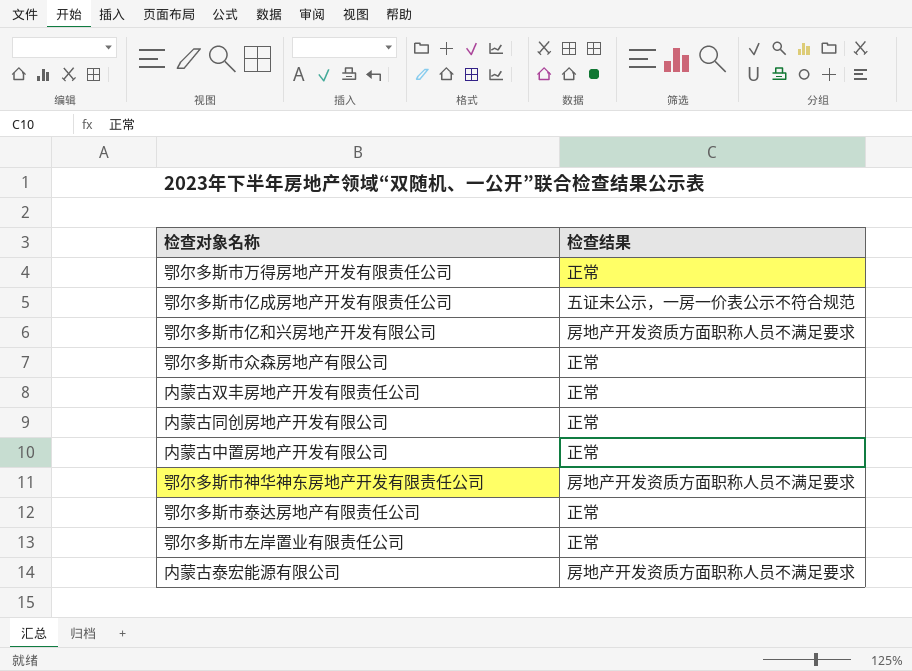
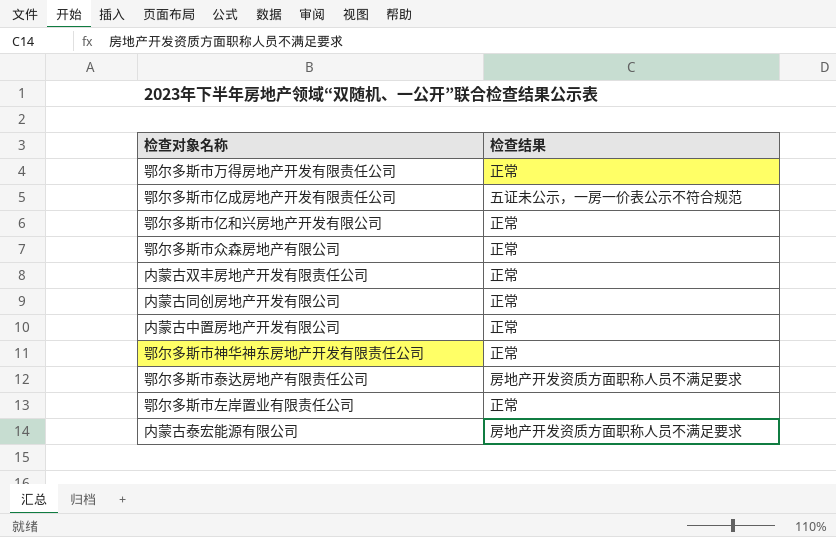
鄂尔多斯市亿和兴房地产开发有限公司 | 检查结果: 房地产开发资质方面职称人员不满足要求 -> 正常
鄂尔多斯市神华神东房地产开发有限责任公司 | 检查结果: 房地产开发资质方面职称人员不满足要求 -> 正常
鄂尔多斯市泰达房地产有限责任公司 | 检查结果: 正常 -> 房地产开发资质方面职称人员不满足要求

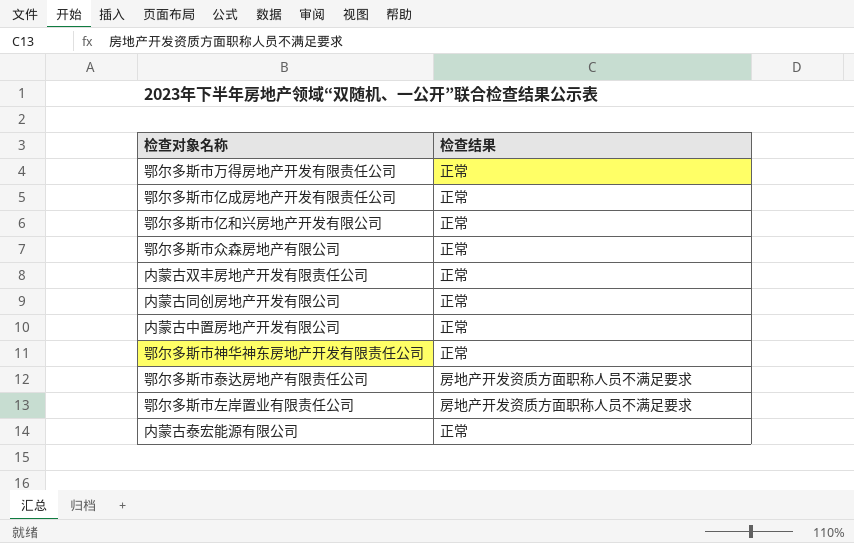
鄂尔多斯市亿成房地产开发有限责任公司 | 检查结果: 五证未公示，一房一价表公示不符合规范 -> 正常
鄂尔多斯市左岸置业有限责任公司 | 检查结果: 正常 -> 房地产开发资质方面职称人员不满足要求
内蒙古泰宏能源有限公司 | 检查结果: 房地产开发资质方面职称人员不满足要求 -> 正常

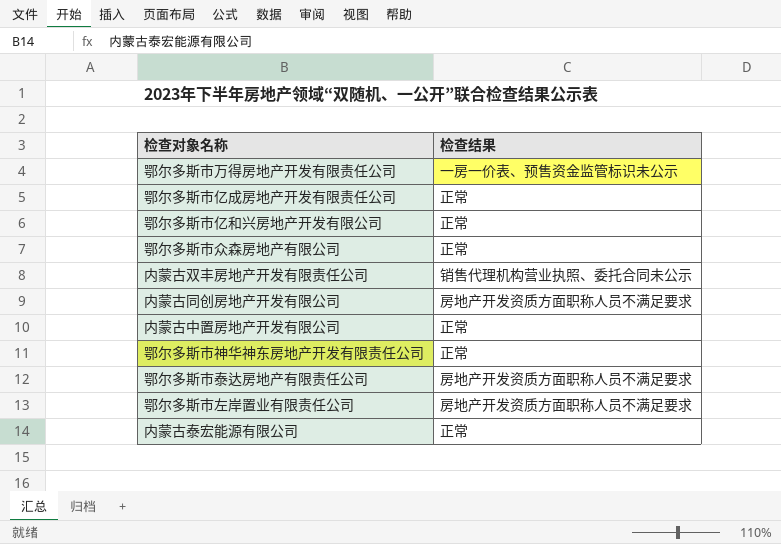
鄂尔多斯市万得房地产开发有限责任公司 | 检查结果: 正常 -> 一房一价表、预售资金监管标识未公示
内蒙古双丰房地产开发有限责任公司 | 检查结果: 正常 -> 销售代理机构营业执照、委托合同未公示
内蒙古同创房地产开发有限公司 | 检查结果: 正常 -> 房地产开发资质方面职称人员不满足要求

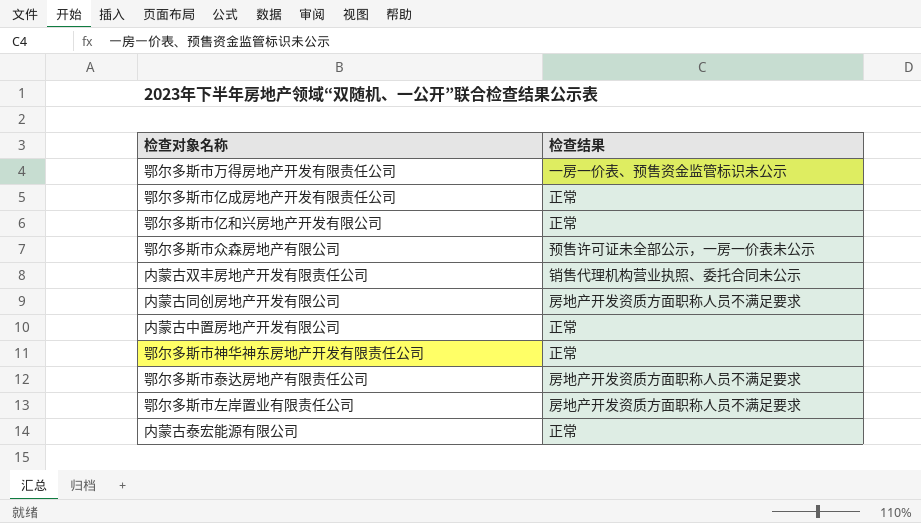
鄂尔多斯市众森房地产有限公司 | 检查结果: 正常 -> 预售许可证未全部公示，一房一价表未公示

